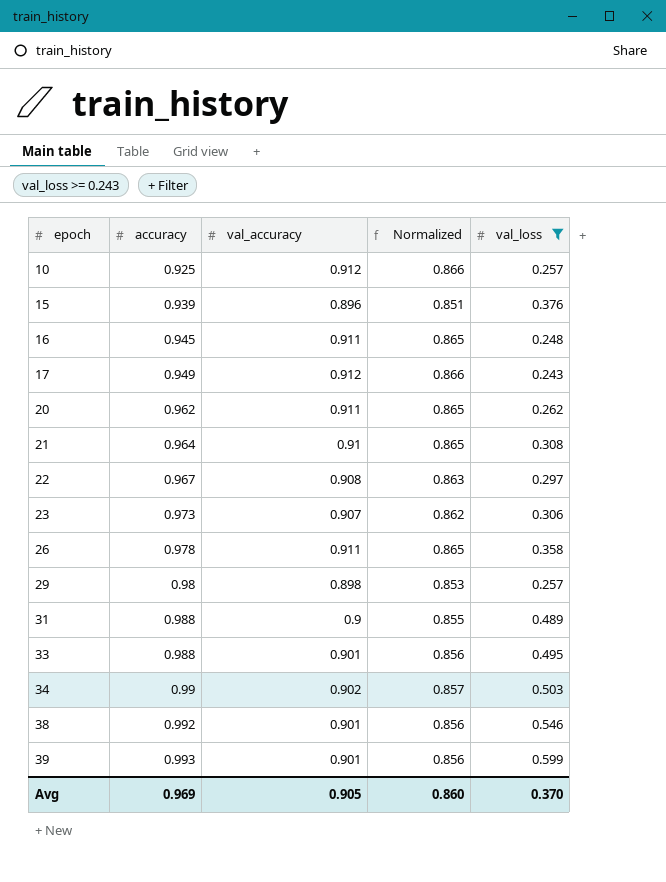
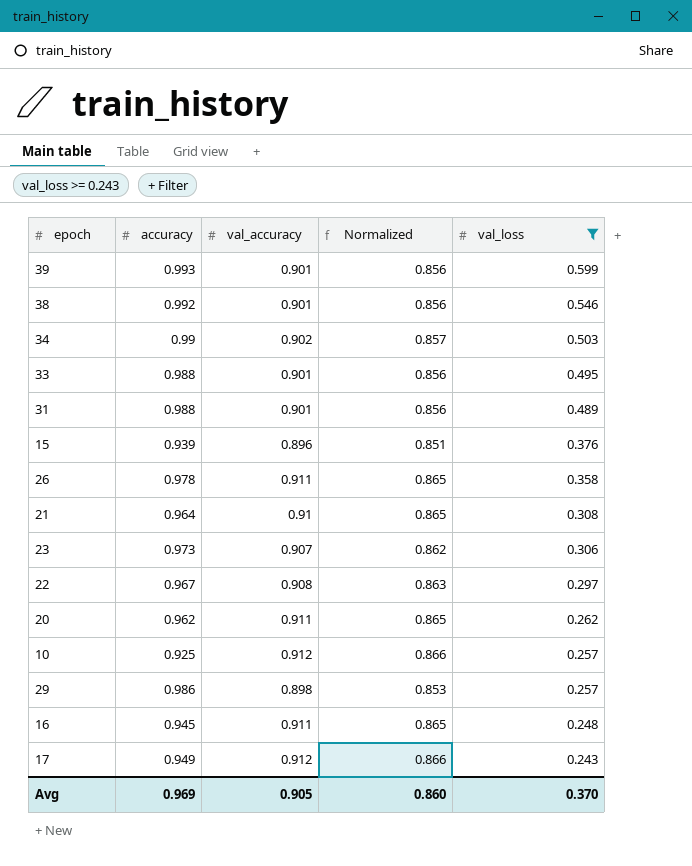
row order: epoch ascending -> val_loss descending
31 | val_accuracy: 0.9 -> 0.901
31 | Normalized: 0.855 -> 0.856
29 | accuracy: 0.98 -> 0.986

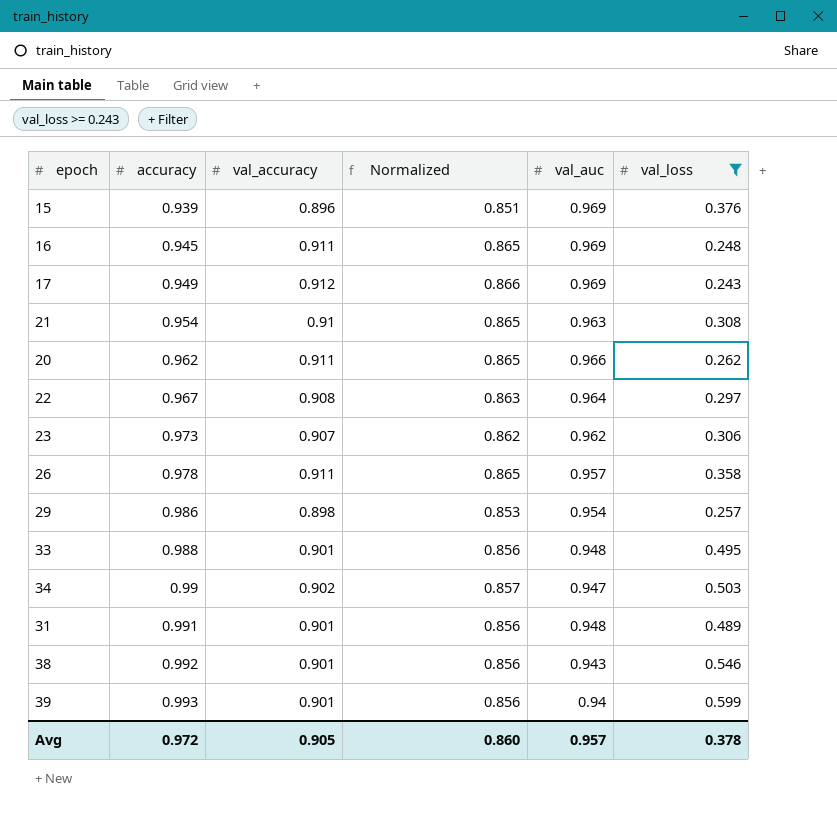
row order: val_loss descending -> accuracy ascending
column val_auc | position: none -> 5
row 10: 0.925 | 0.912 | 0.866 | 0.257 -> none
21 | accuracy: 0.964 -> 0.954
31 | accuracy: 0.988 -> 0.991
Avg | accuracy: 0.969 -> 0.972
Avg | val_loss: 0.370 -> 0.378

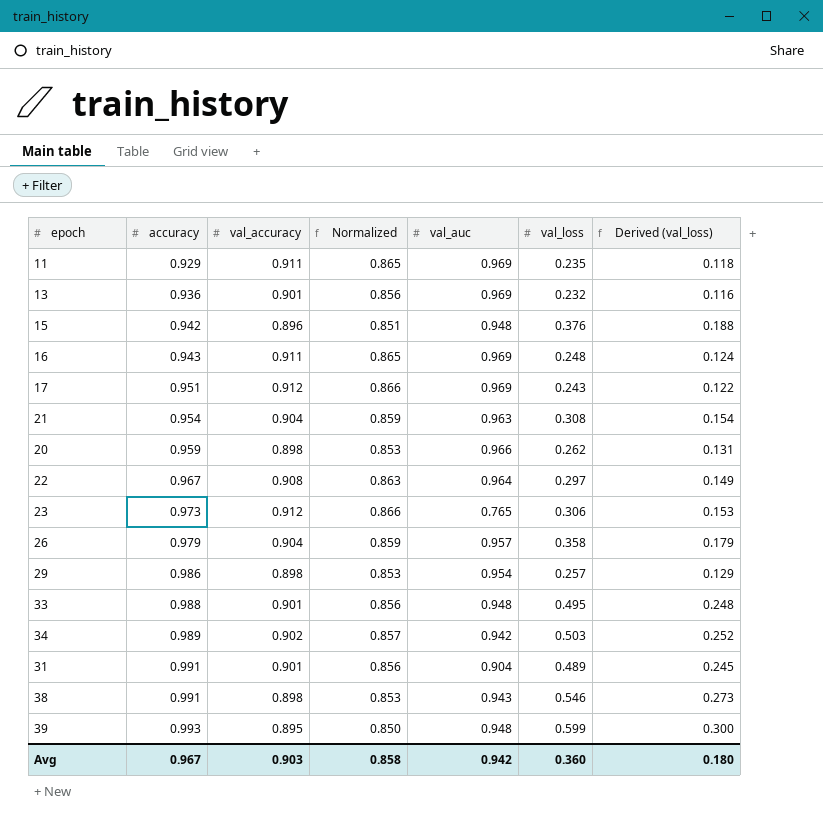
filter: val_loss >= 0.243 -> none
column Derived (val_loss) | formula: none -> [val_loss] * 0.5
15 | accuracy: 0.939 -> 0.942
15 | val_auc: 0.969 -> 0.948
16 | accuracy: 0.945 -> 0.943
17 | accuracy: 0.949 -> 0.951
21 | val_accuracy: 0.91 -> 0.904
21 | Normalized: 0.865 -> 0.859
20 | accuracy: 0.962 -> 0.959
20 | val_accuracy: 0.911 -> 0.898
20 | Normalized: 0.865 -> 0.853
23 | val_accuracy: 0.907 -> 0.912
23 | Normalized: 0.862 -> 0.866
23 | val_auc: 0.962 -> 0.765
26 | accuracy: 0.978 -> 0.979
26 | val_accuracy: 0.911 -> 0.904
26 | Normalized: 0.865 -> 0.859
34 | accuracy: 0.99 -> 0.989
34 | val_auc: 0.947 -> 0.942
31 | val_auc: 0.948 -> 0.904
38 | accuracy: 0.992 -> 0.991
38 | val_accuracy: 0.901 -> 0.898
38 | Normalized: 0.856 -> 0.853
39 | val_accuracy: 0.901 -> 0.895
39 | Normalized: 0.856 -> 0.850
39 | val_auc: 0.94 -> 0.948
Avg | accuracy: 0.972 -> 0.967
Avg | val_accuracy: 0.905 -> 0.903
Avg | Normalized: 0.860 -> 0.858
Avg | val_auc: 0.957 -> 0.942
Avg | val_loss: 0.378 -> 0.360

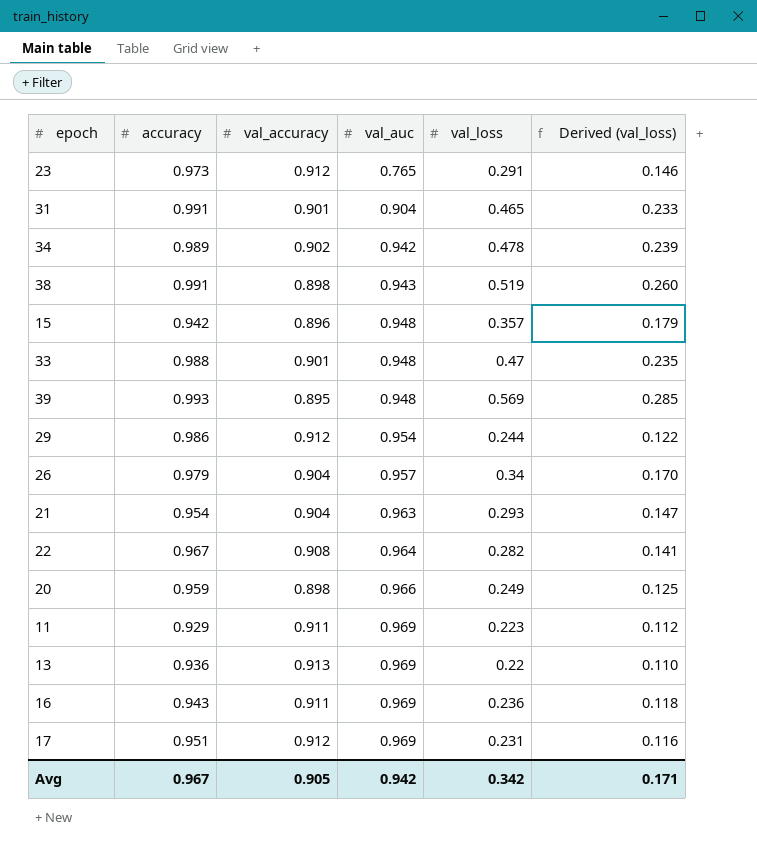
row order: accuracy ascending -> val_auc ascending
column Normalized | formula: [val_accuracy] * 0.95 -> none
23 | val_loss: 0.306 -> 0.291
23 | Derived (val_loss): 0.153 -> 0.146
31 | val_loss: 0.489 -> 0.465
31 | Derived (val_loss): 0.245 -> 0.233
34 | val_loss: 0.503 -> 0.478
34 | Derived (val_loss): 0.252 -> 0.239
38 | val_loss: 0.546 -> 0.519
38 | Derived (val_loss): 0.273 -> 0.260
15 | val_loss: 0.376 -> 0.357
15 | Derived (val_loss): 0.188 -> 0.179
33 | val_loss: 0.495 -> 0.47
33 | Derived (val_loss): 0.248 -> 0.235
39 | val_loss: 0.599 -> 0.569
39 | Derived (val_loss): 0.300 -> 0.285
29 | val_accuracy: 0.898 -> 0.912
29 | val_loss: 0.257 -> 0.244
29 | Derived (val_loss): 0.129 -> 0.122
26 | val_loss: 0.358 -> 0.34
26 | Derived (val_loss): 0.179 -> 0.170
21 | val_loss: 0.308 -> 0.293
21 | Derived (val_loss): 0.154 -> 0.147
22 | val_loss: 0.297 -> 0.282
22 | Derived (val_loss): 0.149 -> 0.141
20 | val_loss: 0.262 -> 0.249
20 | Derived (val_loss): 0.131 -> 0.125
11 | val_loss: 0.235 -> 0.223
11 | Derived (val_loss): 0.118 -> 0.112
13 | val_accuracy: 0.901 -> 0.913
13 | val_loss: 0.232 -> 0.22
13 | Derived (val_loss): 0.116 -> 0.110
16 | val_loss: 0.248 -> 0.236
16 | Derived (val_loss): 0.124 -> 0.118
17 | val_loss: 0.243 -> 0.231
17 | Derived (val_loss): 0.122 -> 0.116
Avg | val_accuracy: 0.903 -> 0.905
Avg | val_loss: 0.360 -> 0.342
Avg | Derived (val_loss): 0.180 -> 0.171

